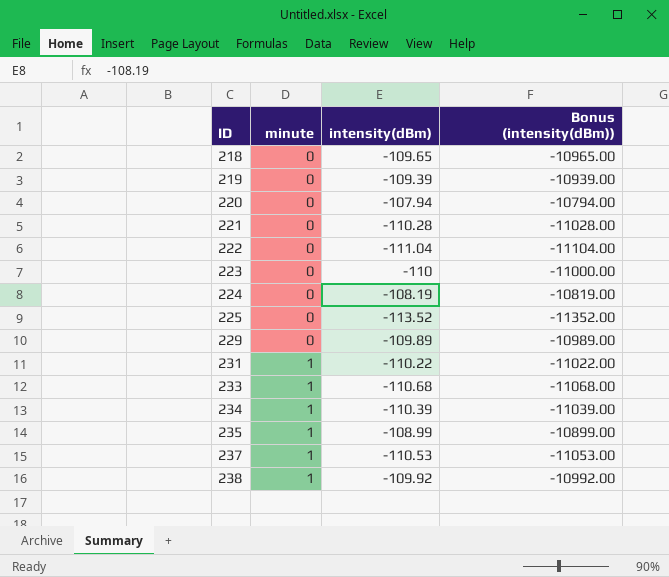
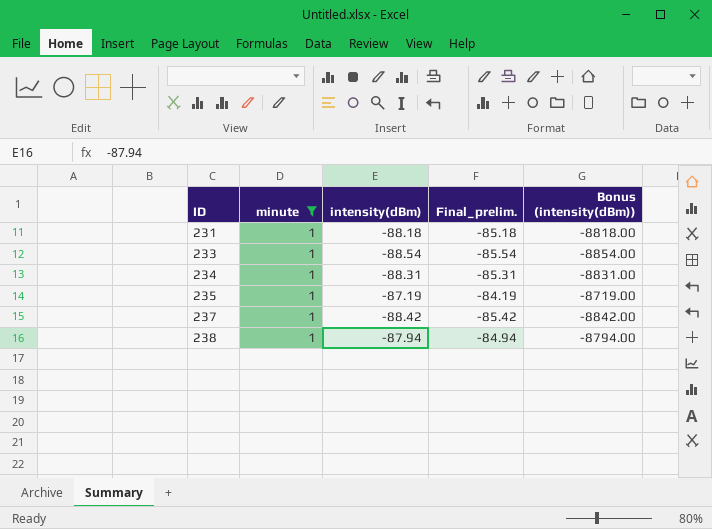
filter: none -> minute = 1
column Final_prelim. | formula: none -> [intensity(dBm)] + 3
231 | intensity(dBm): -110.22 -> -88.18
231 | Bonus (intensity(dBm)): -11022.00 -> -8818.00
233 | intensity(dBm): -110.68 -> -88.54
233 | Bonus (intensity(dBm)): -11068.00 -> -8854.00
234 | intensity(dBm): -110.39 -> -88.31
234 | Bonus (intensity(dBm)): -11039.00 -> -8831.00
235 | intensity(dBm): -108.99 -> -87.19
235 | Bonus (intensity(dBm)): -10899.00 -> -8719.00
237 | intensity(dBm): -110.53 -> -88.42
237 | Bonus (intensity(dBm)): -11053.00 -> -8842.00
238 | intensity(dBm): -109.92 -> -87.94
238 | Bonus (intensity(dBm)): -10992.00 -> -8794.00

